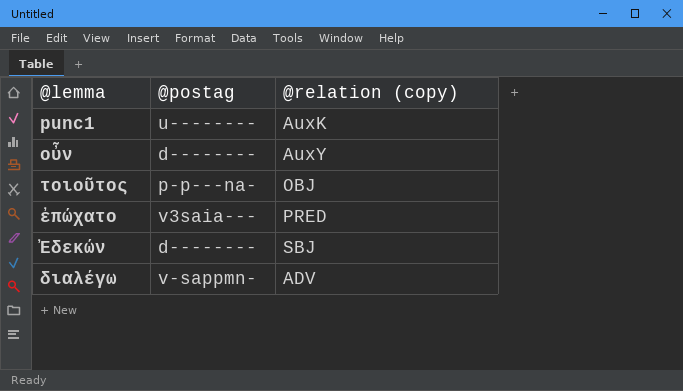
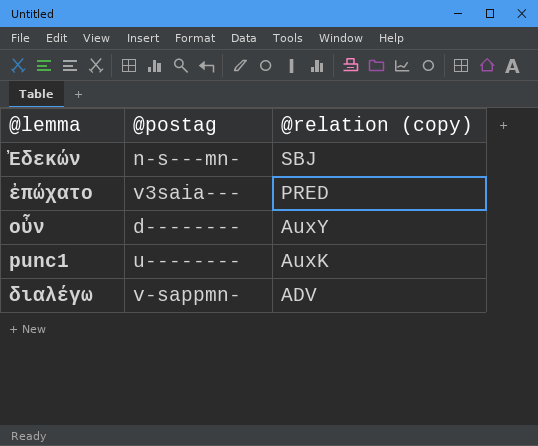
row order: none -> @relation (copy) descending
row τοιοῦτος: p-p---na- | OBJ -> none
Ἐδεκών | @postag: d-------- -> n-s---mn-

